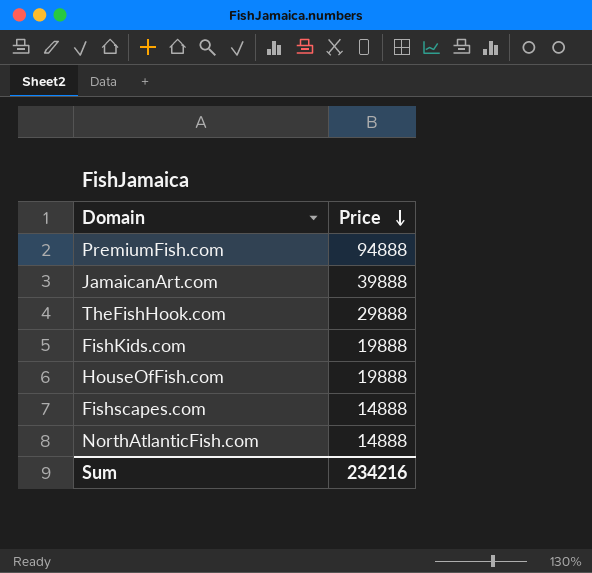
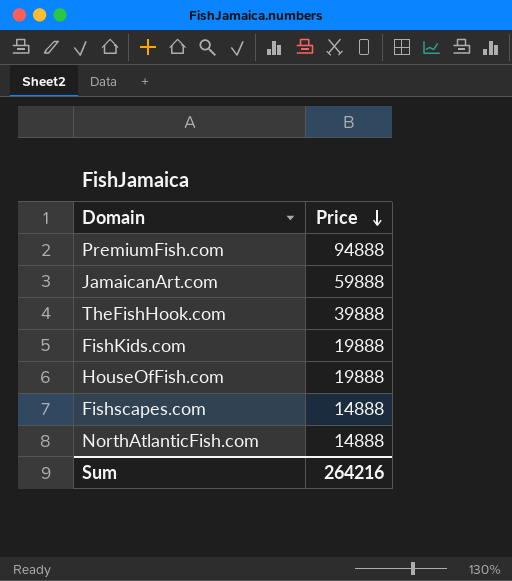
JamaicanArt.com | Price: 39888 -> 59888
TheFishHook.com | Price: 29888 -> 39888
Sum | Price: 234216 -> 264216

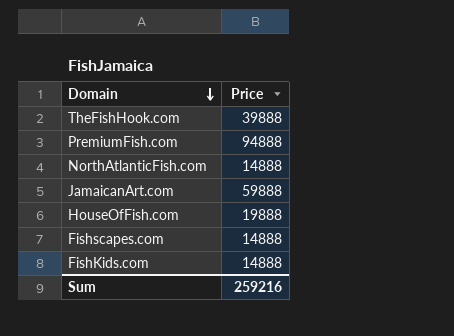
row order: Price descending -> Domain descending
FishKids.com | Price: 19888 -> 14888
Sum | Price: 264216 -> 259216

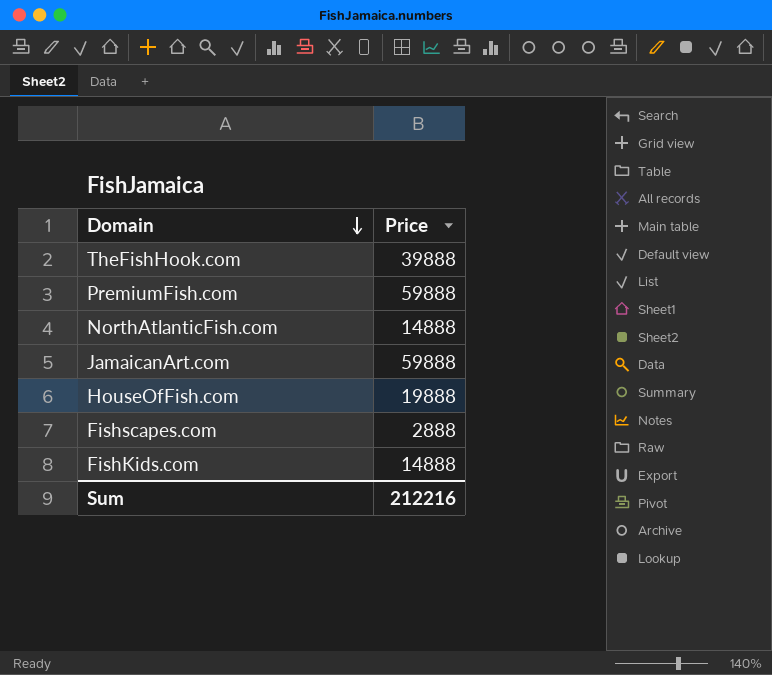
PremiumFish.com | Price: 94888 -> 59888
Fishscapes.com | Price: 14888 -> 2888
Sum | Price: 259216 -> 212216

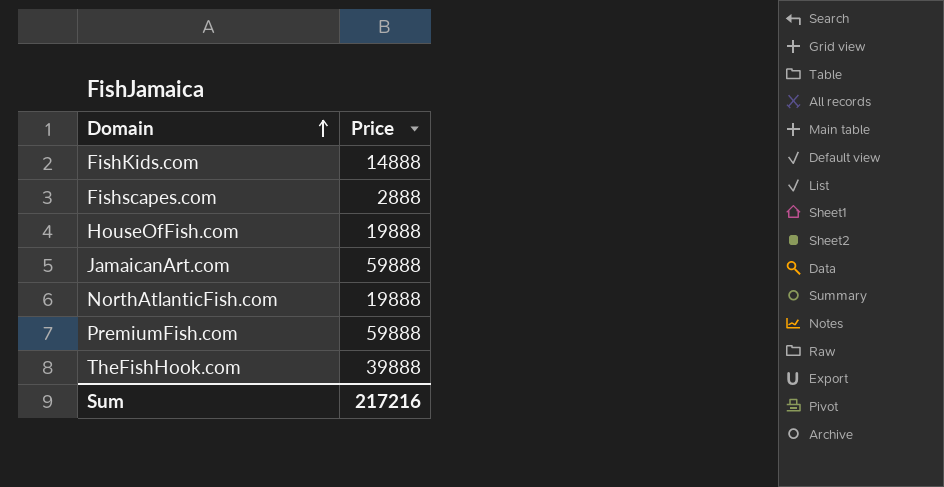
row order: Domain descending -> Domain ascending
NorthAtlanticFish.com | Price: 14888 -> 19888
Sum | Price: 212216 -> 217216

